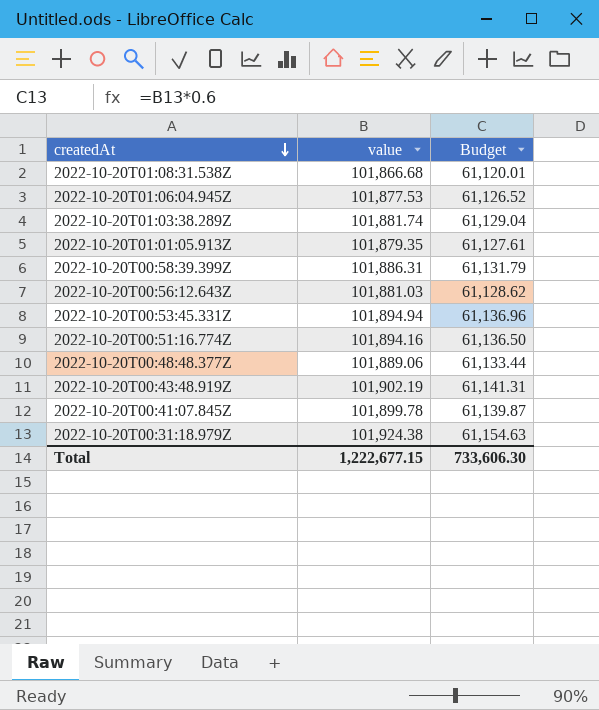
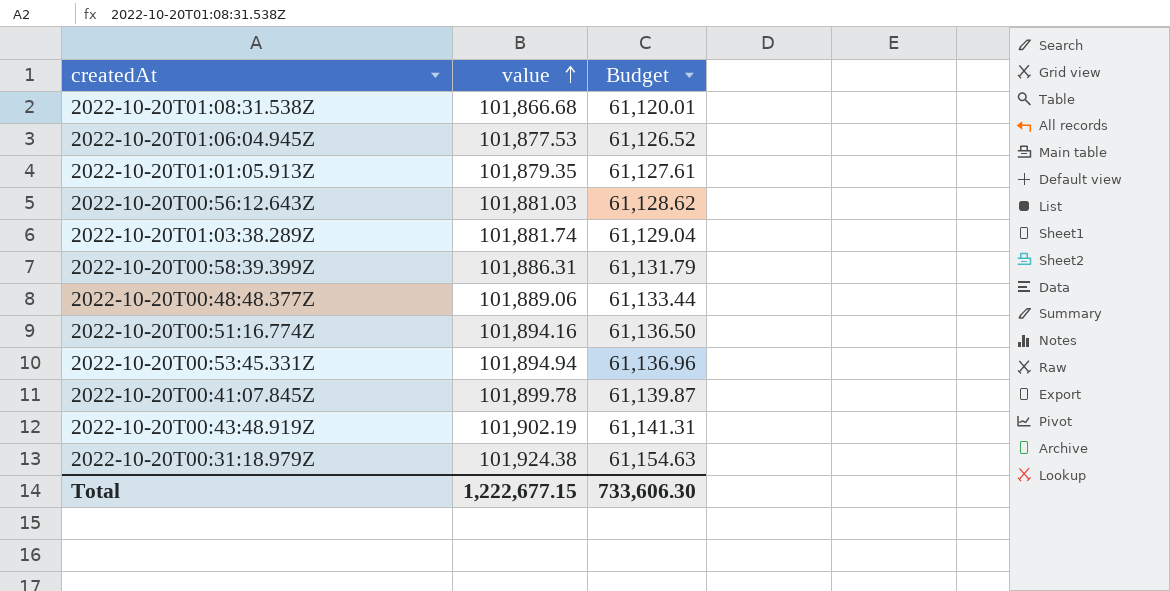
row order: createdAt descending -> value ascending

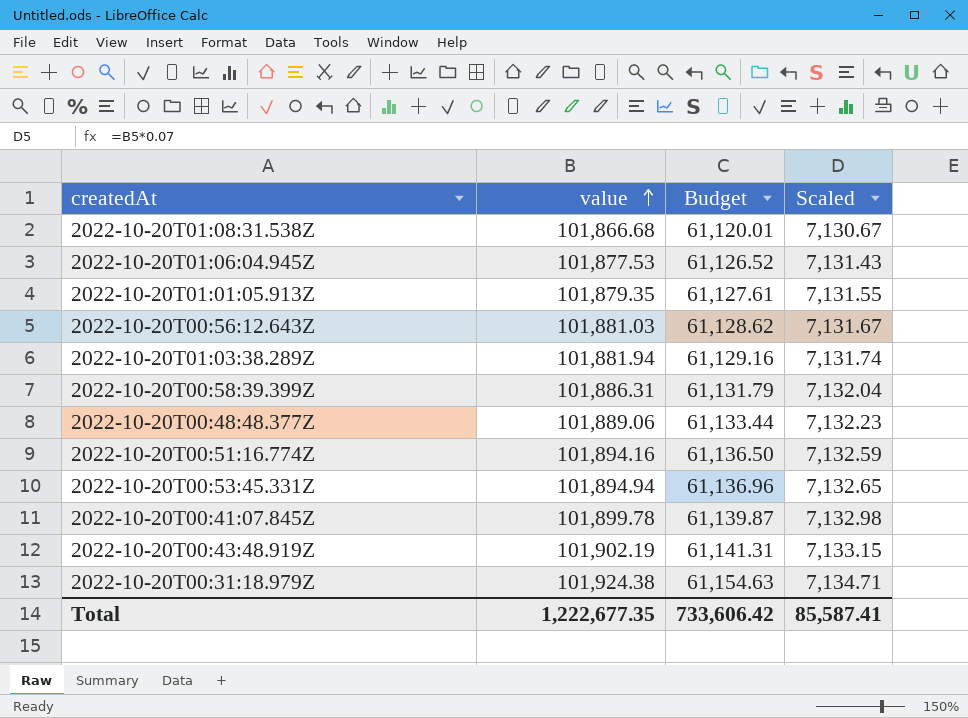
column Scaled | formula: none -> [value] * 0.07
2022-10-20T01:03:38.289Z | value: 101,881.74 -> 101,881.94
2022-10-20T01:03:38.289Z | Budget: 61,129.04 -> 61,129.16
Total | value: 1,222,677.15 -> 1,222,677.35
Total | Budget: 733,606.30 -> 733,606.42

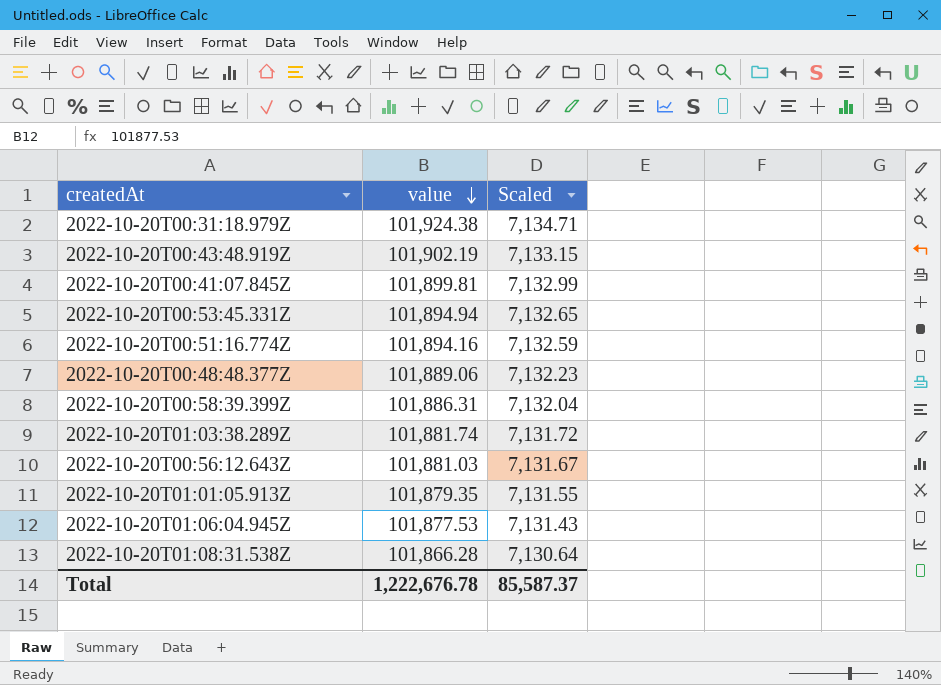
row order: value ascending -> value descending
column Budget | formula: [value] * 0.6 -> none
2022-10-20T00:41:07.845Z | value: 101,899.78 -> 101,899.81
2022-10-20T00:41:07.845Z | Scaled: 7,132.98 -> 7,132.99
2022-10-20T01:03:38.289Z | value: 101,881.94 -> 101,881.74
2022-10-20T01:03:38.289Z | Scaled: 7,131.74 -> 7,131.72
2022-10-20T01:08:31.538Z | value: 101,866.68 -> 101,866.28
2022-10-20T01:08:31.538Z | Scaled: 7,130.67 -> 7,130.64
Total | value: 1,222,677.35 -> 1,222,676.78
Total | Scaled: 85,587.41 -> 85,587.37

